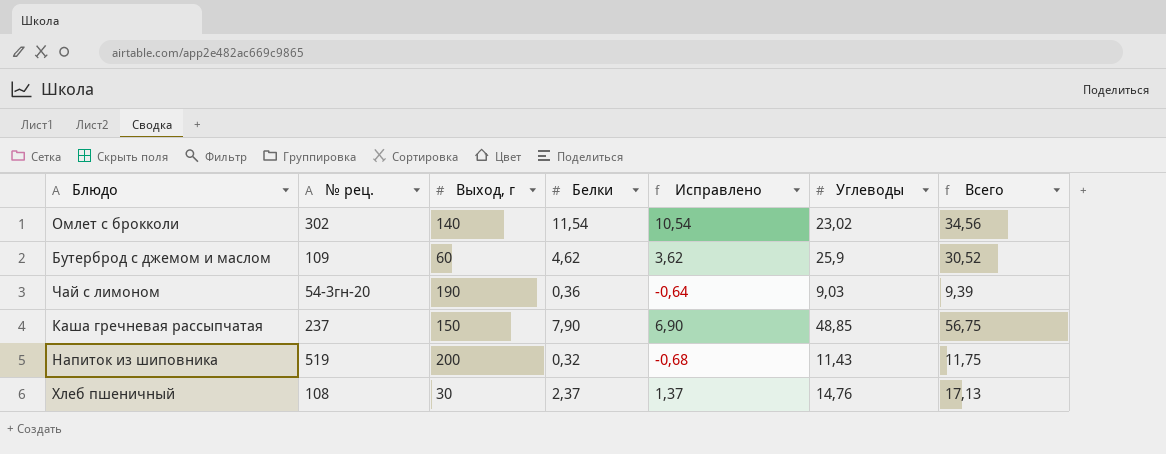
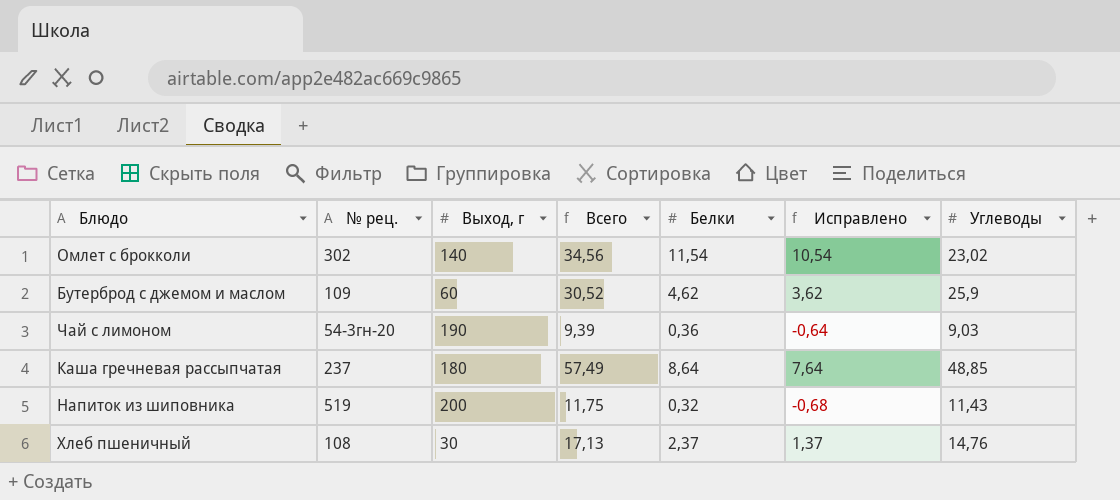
column Всего | position: 7 -> 4
Каша гречневая рассыпчатая | Выход, г: 150 -> 180
Каша гречневая рассыпчатая | Всего: 56,75 -> 57,49
Каша гречневая рассыпчатая | Белки: 7,90 -> 8,64
Каша гречневая рассыпчатая | Исправлено: 6,90 -> 7,64

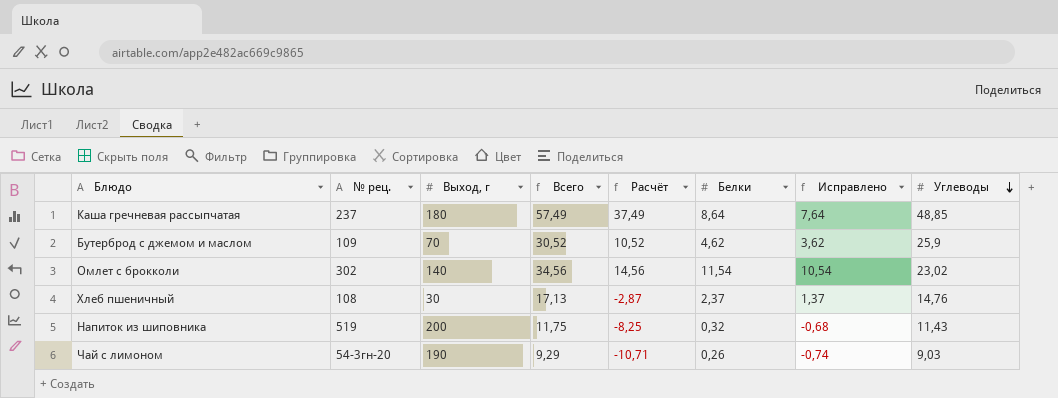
row order: none -> Углеводы descending
column Расчёт | formula: none -> [Всего] - 20
Бутерброд с джемом и маслом | Выход, г: 60 -> 70
Чай с лимоном | Всего: 9,39 -> 9,29
Чай с лимоном | Белки: 0,36 -> 0,26
Чай с лимоном | Исправлено: -0,64 -> -0,74

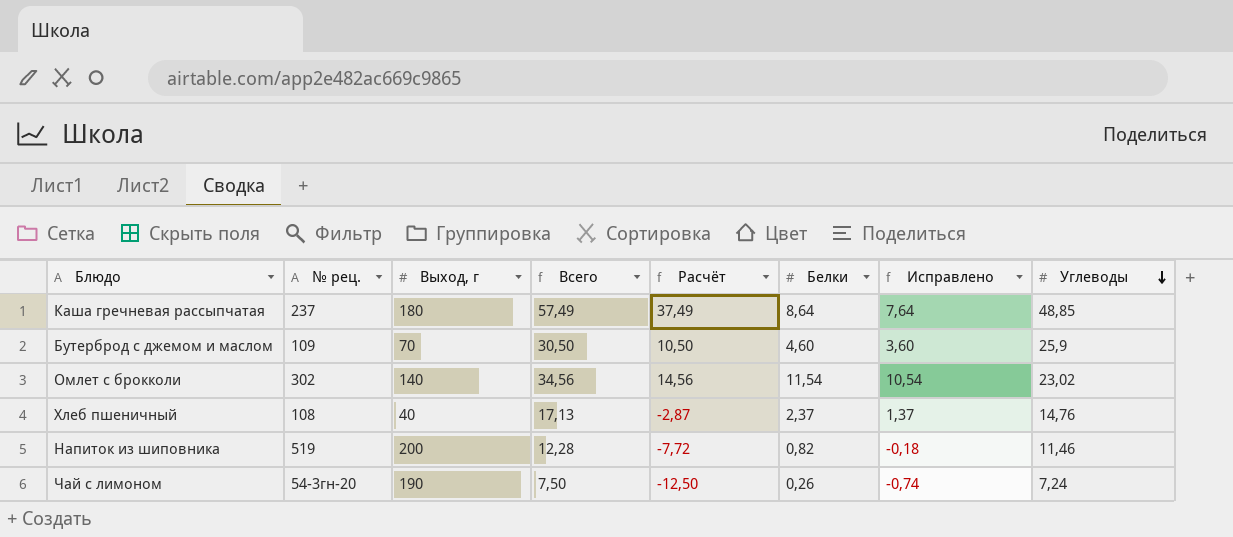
Бутерброд с джемом и маслом | Всего: 30,52 -> 30,50
Бутерброд с джемом и маслом | Расчёт: 10,52 -> 10,50
Бутерброд с джемом и маслом | Белки: 4,62 -> 4,60
Бутерброд с джемом и маслом | Исправлено: 3,62 -> 3,60
Хлеб пшеничный | Выход, г: 30 -> 40
Напиток из шиповника | Всего: 11,75 -> 12,28
Напиток из шиповника | Расчёт: -8,25 -> -7,72
Напиток из шиповника | Белки: 0,32 -> 0,82
Напиток из шиповника | Исправлено: -0,68 -> -0,18
Напиток из шиповника | Углеводы: 11,43 -> 11,46
Чай с лимоном | Всего: 9,29 -> 7,50
Чай с лимоном | Расчёт: -10,71 -> -12,50
Чай с лимоном | Углеводы: 9,03 -> 7,24

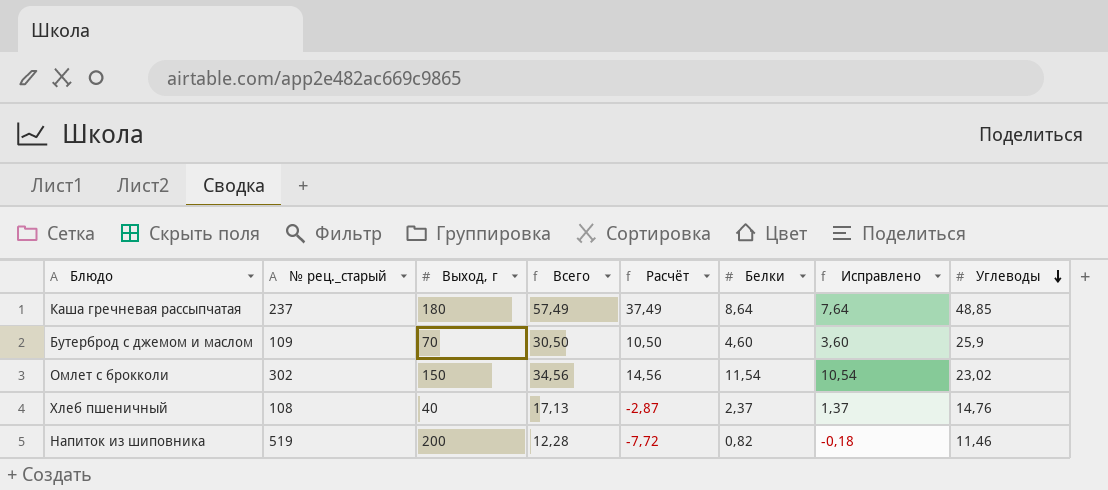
column name: № рец. -> № рец._старый
row Чай с лимоном: 54-3гн-20 | 190 | 7,50 | -12,50 | 0,26 | -0,74 | 7,24 -> none
Омлет с брокколи | Выход, г: 140 -> 150

